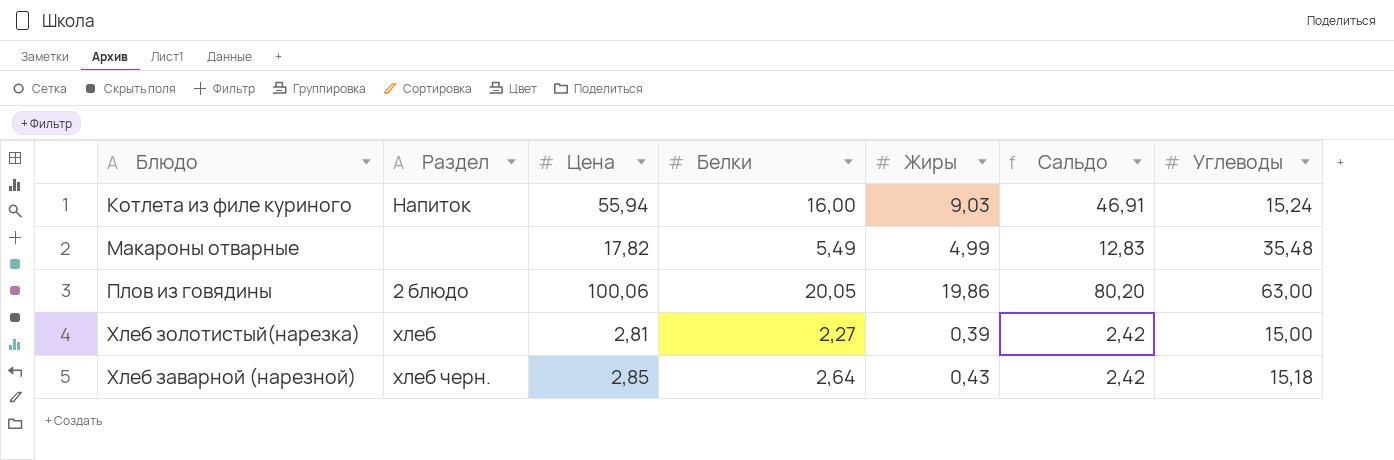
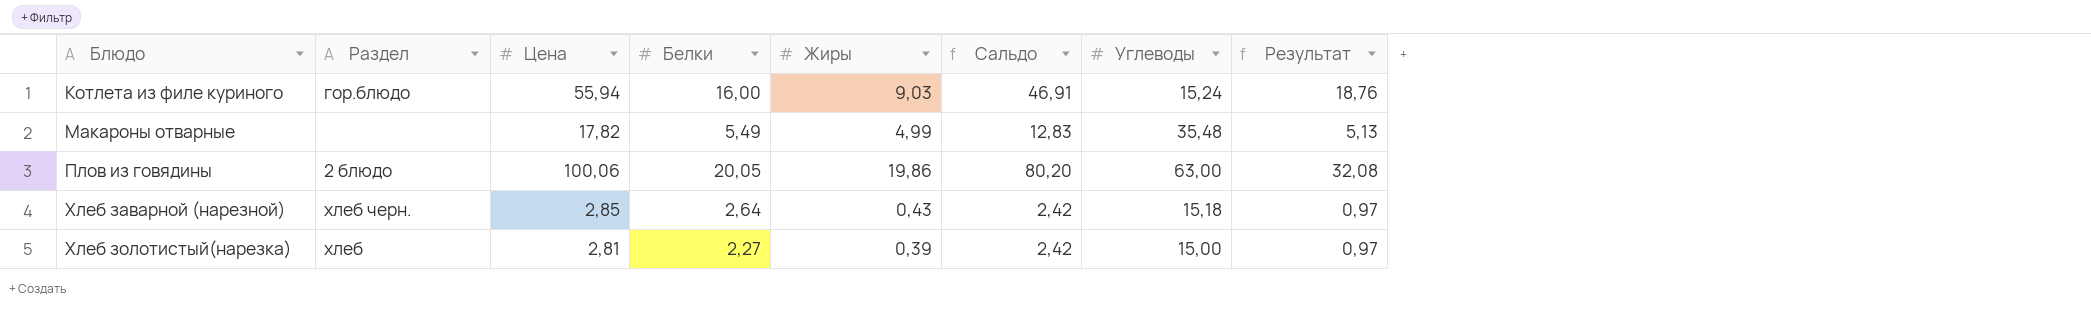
row order: none -> Блюдо ascending
column Результат | formula: none -> [Сальдо] * 0,4
Котлета из филе куриного | Раздел: Напиток -> гор.блюдо

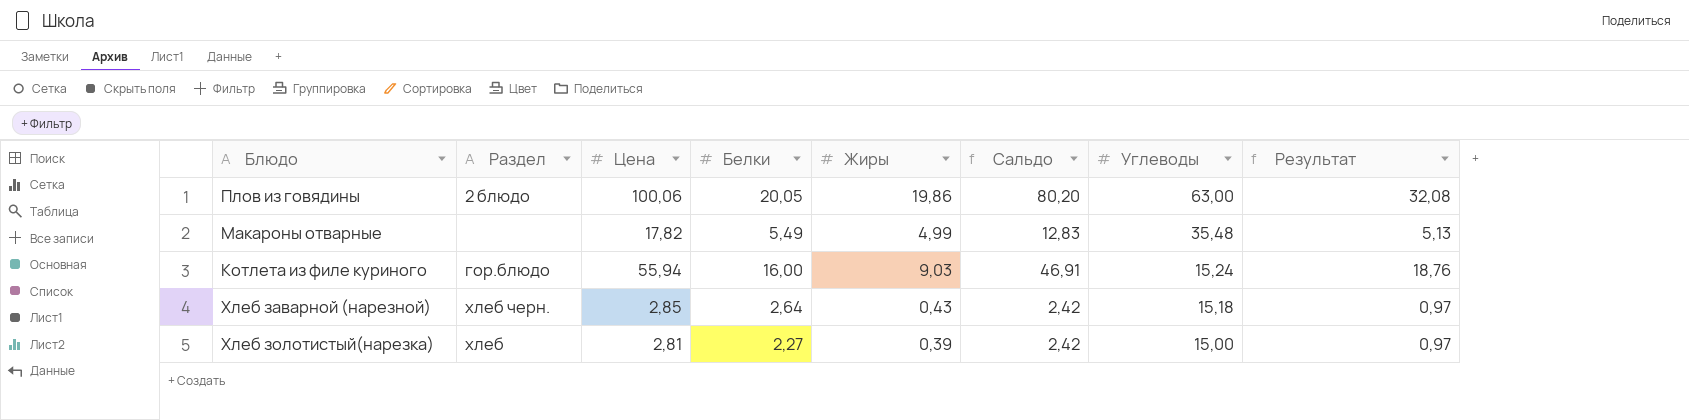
row order: Блюдо ascending -> Углеводы descending

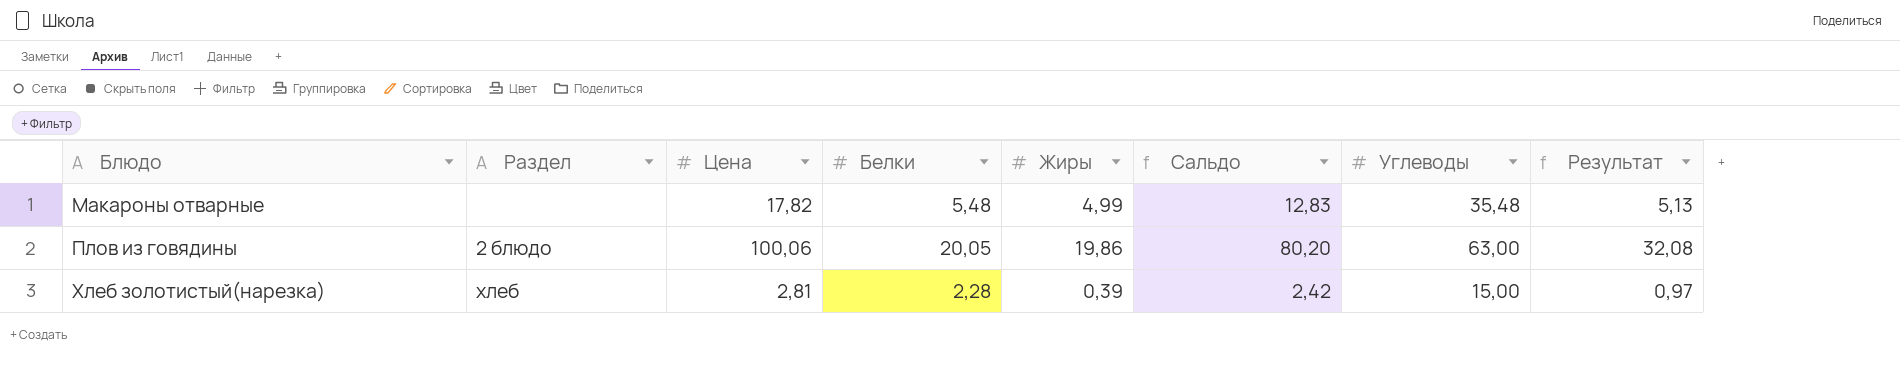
row order: Углеводы descending -> Блюдо ascending
row Котлета из филе куриного: гор.блюдо | 55,94 | 16,00 | 9,03 | 46,91 | 15,24 | 18,76 -> none
row Хлеб заварной (нарезной): хлеб черн. | 2,85 | 2,64 | 0,43 | 2,42 | 15,18 | 0,97 -> none
Макароны отварные | Белки: 5,49 -> 5,48
Хлеб золотистый(нарезка) | Белки: 2,27 -> 2,28

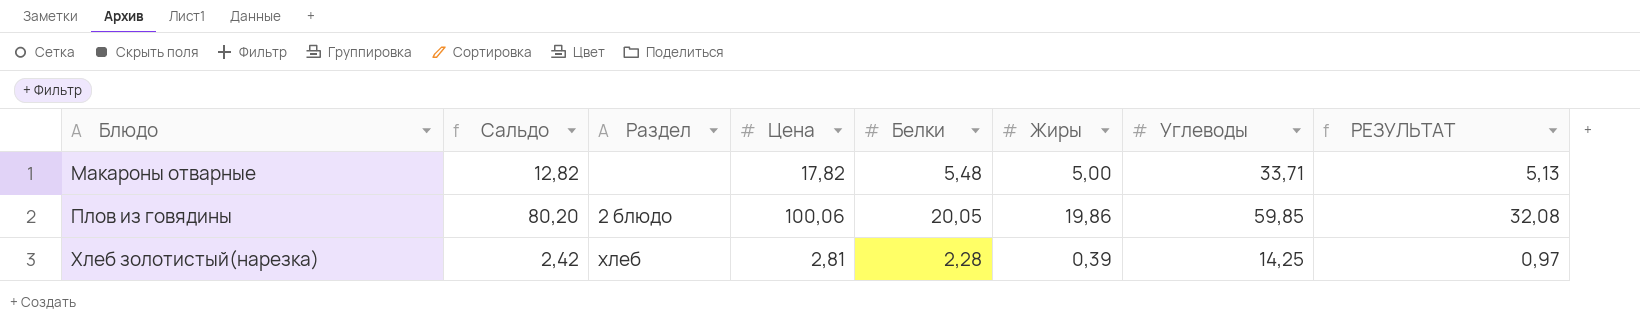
column Сальдо | position: 6 -> 2
column name: Результат -> РЕЗУЛЬТАТ
Макароны отварные | Сальдо: 12,83 -> 12,82
Макароны отварные | Жиры: 4,99 -> 5,00
Макароны отварные | Углеводы: 35,48 -> 33,71
Плов из говядины | Углеводы: 63,00 -> 59,85
Хлеб золотистый(нарезка) | Углеводы: 15,00 -> 14,25

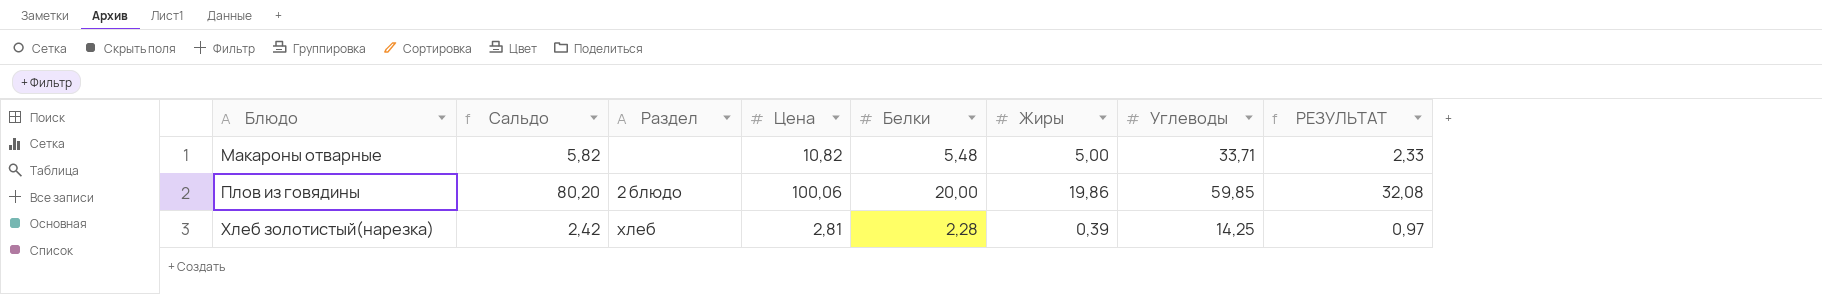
Макароны отварные | Сальдо: 12,82 -> 5,82
Макароны отварные | Цена: 17,82 -> 10,82
Макароны отварные | РЕЗУЛЬТАТ: 5,13 -> 2,33
Плов из говядины | Белки: 20,05 -> 20,00

